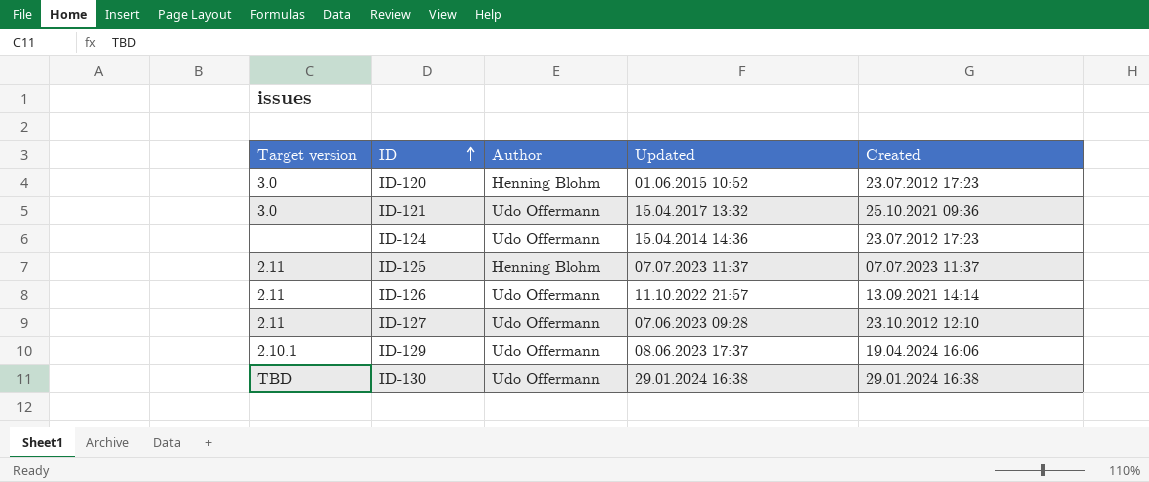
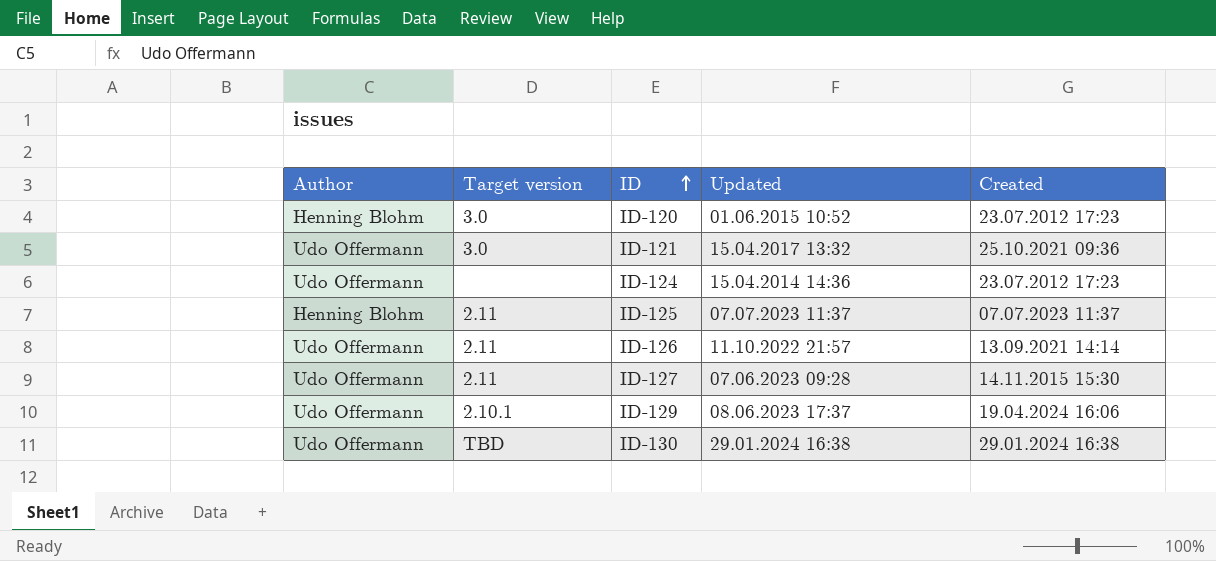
column Author | position: 3 -> 1
ID-127 | Created: 23.10.2012 12:10 -> 14.11.2015 15:30

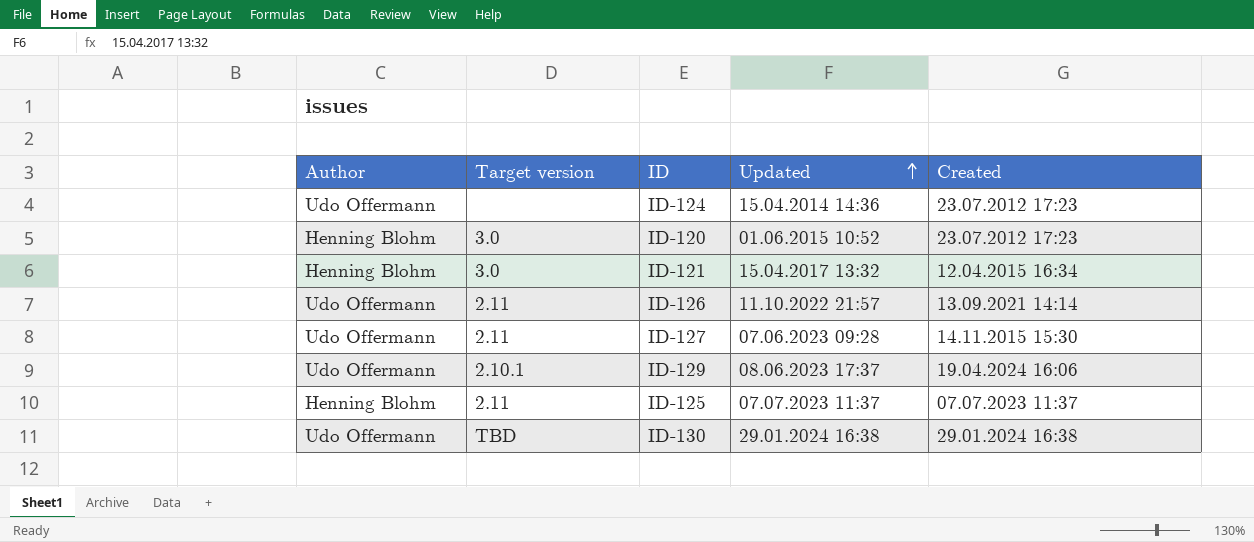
row order: ID ascending -> Updated ascending
ID-121 | Author: Udo Offermann -> Henning Blohm
ID-121 | Created: 25.10.2021 09:36 -> 12.04.2015 16:34

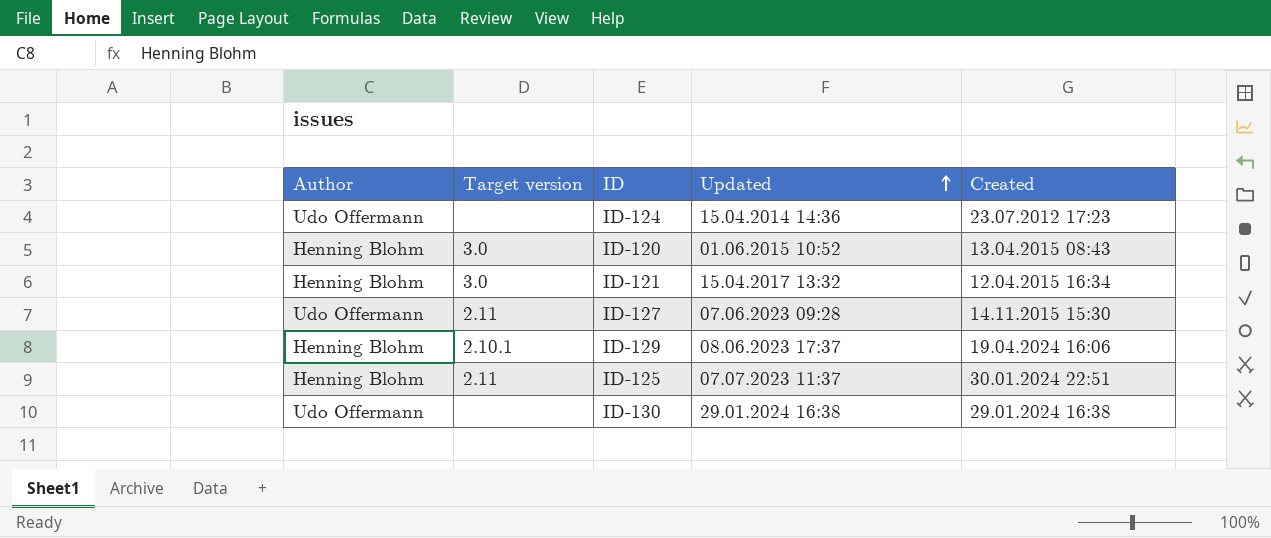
row ID-126: Udo Offermann | 2.11 | 11.10.2022 21:57 | 13.09.2021 14:14 -> none
ID-120 | Created: 23.07.2012 17:23 -> 13.04.2015 08:43
ID-129 | Author: Udo Offermann -> Henning Blohm
ID-125 | Created: 07.07.2023 11:37 -> 30.01.2024 22:51
ID-130 | Target version: TBD -> none

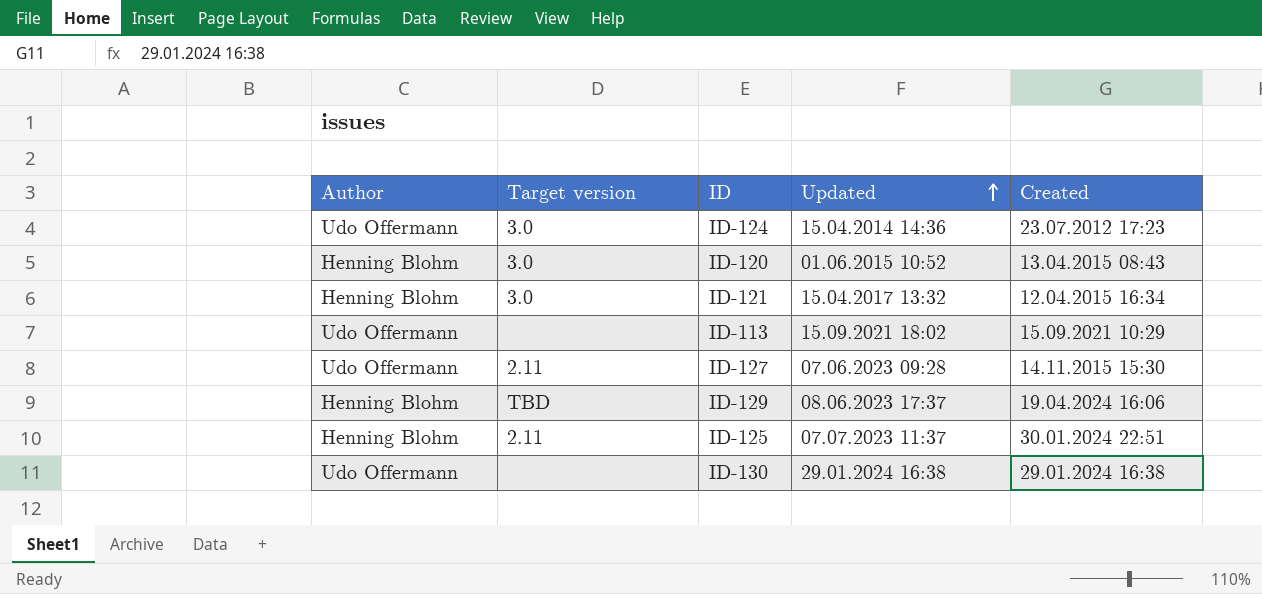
ID-124 | Target version: none -> 3.0
row ID-113: none -> Udo Offermann | none | 15.09.2021 18:02 | 15.09.2021 10:29
ID-129 | Target version: 2.10.1 -> TBD

